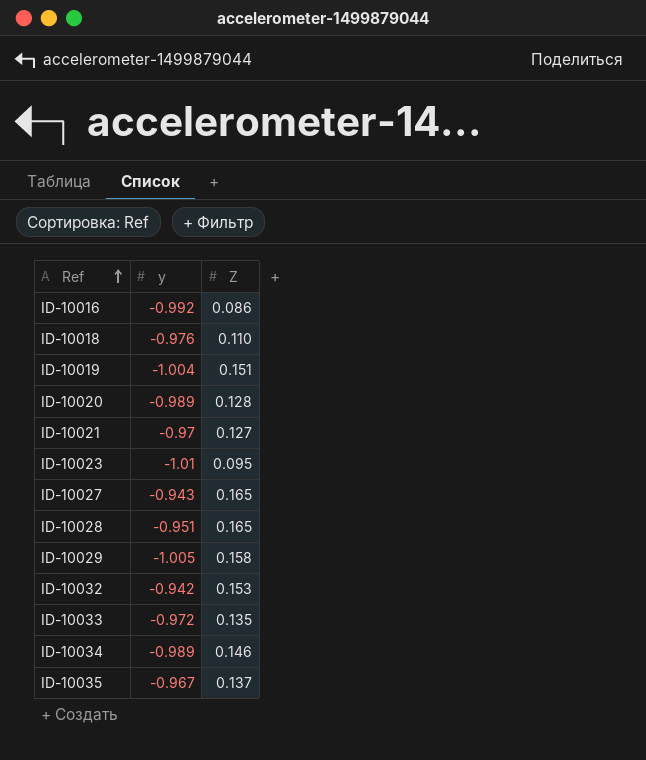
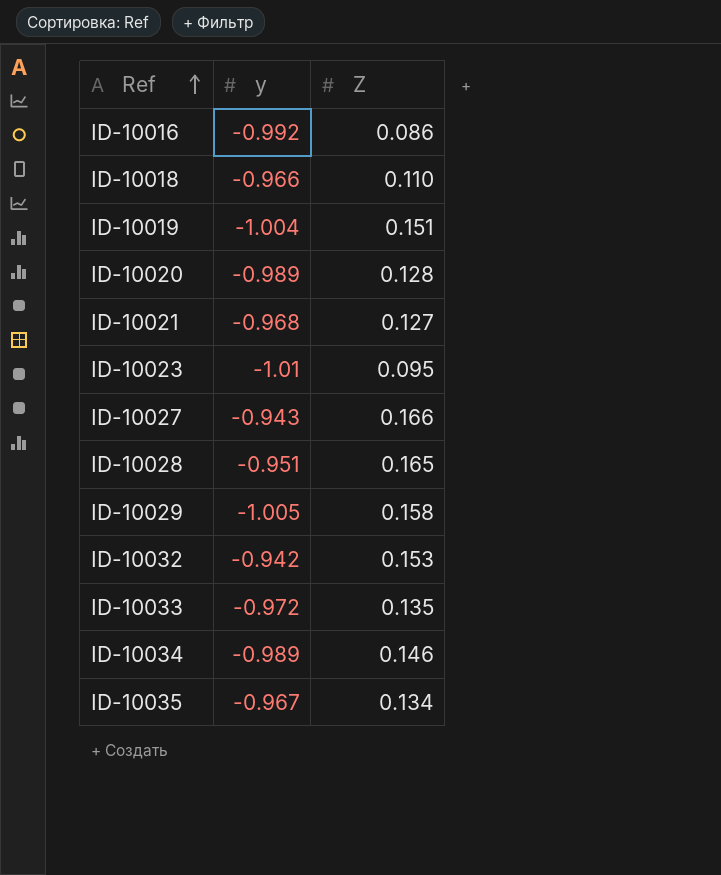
ID-10018 | y: -0.976 -> -0.966
ID-10021 | y: -0.97 -> -0.968
ID-10027 | Z: 0.165 -> 0.166
ID-10035 | Z: 0.137 -> 0.134

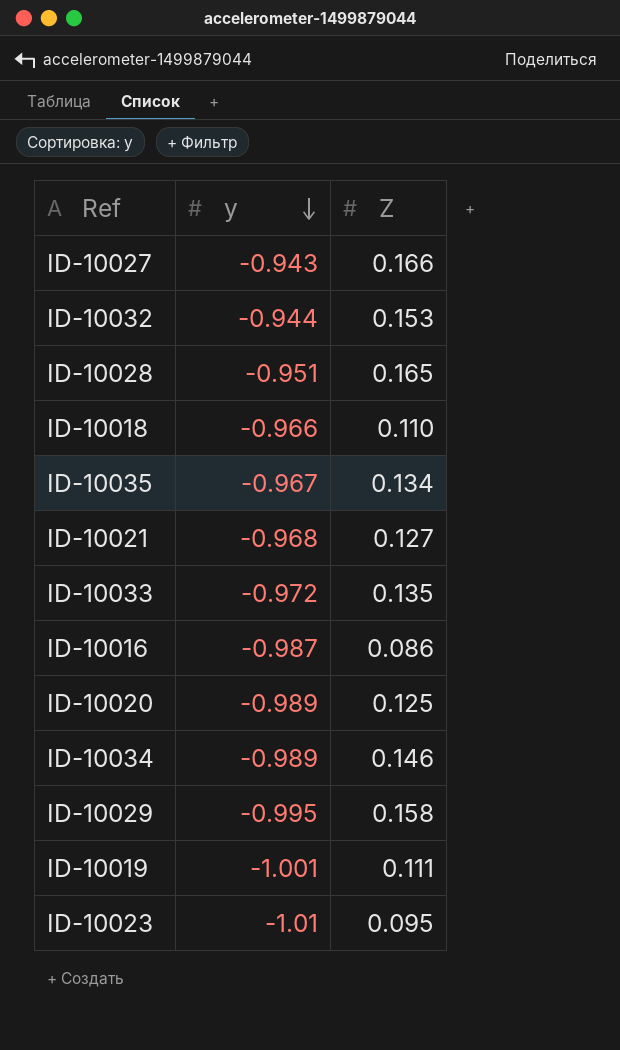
row order: Ref ascending -> y descending
ID-10032 | y: -0.942 -> -0.944
ID-10016 | y: -0.992 -> -0.987
ID-10020 | Z: 0.128 -> 0.125
ID-10029 | y: -1.005 -> -0.995
ID-10019 | y: -1.004 -> -1.001
ID-10019 | Z: 0.151 -> 0.111

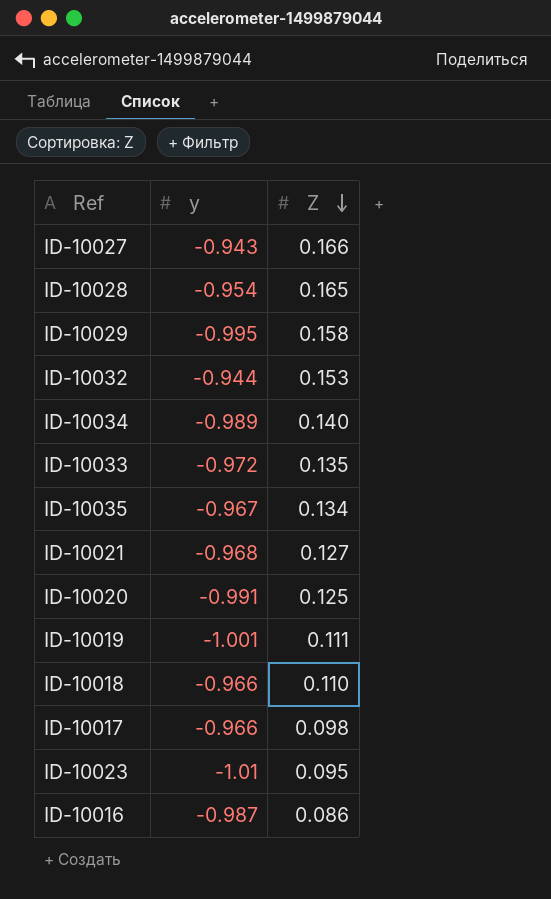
row order: y descending -> Z descending
ID-10028 | y: -0.951 -> -0.954
ID-10034 | Z: 0.146 -> 0.140
ID-10020 | y: -0.989 -> -0.991
row ID-10017: none -> -0.966 | 0.098

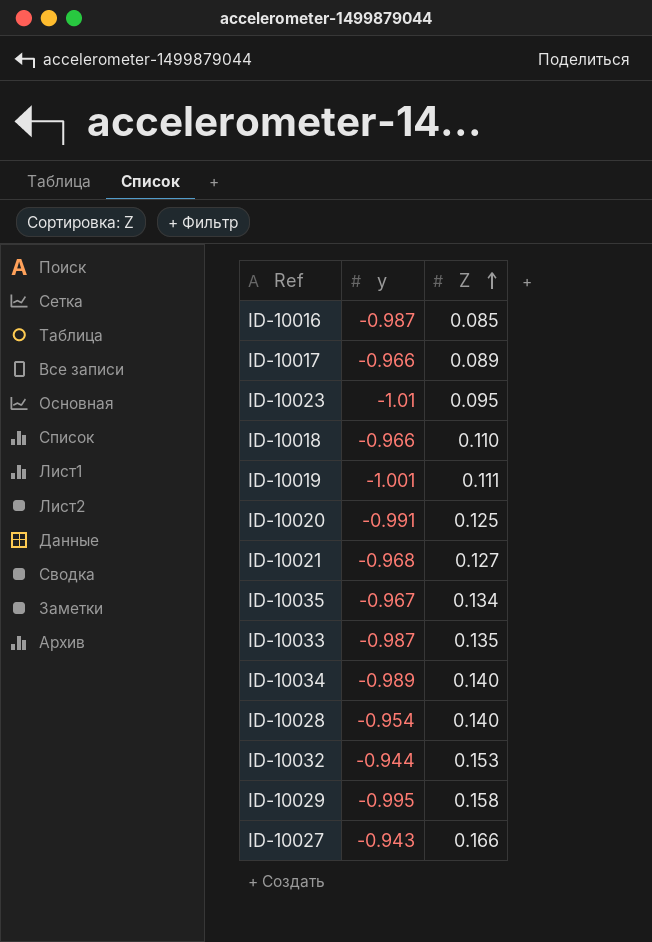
row order: Z descending -> Z ascending
ID-10016 | Z: 0.086 -> 0.085
ID-10017 | Z: 0.098 -> 0.089
ID-10033 | y: -0.972 -> -0.987
ID-10028 | Z: 0.165 -> 0.140

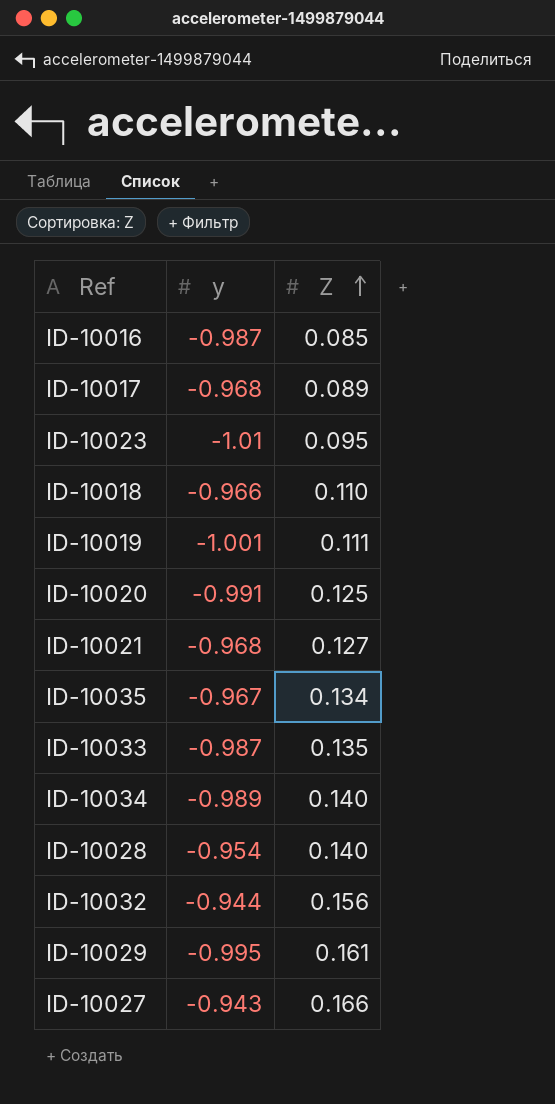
ID-10017 | y: -0.966 -> -0.968
ID-10032 | Z: 0.153 -> 0.156
ID-10029 | Z: 0.158 -> 0.161

